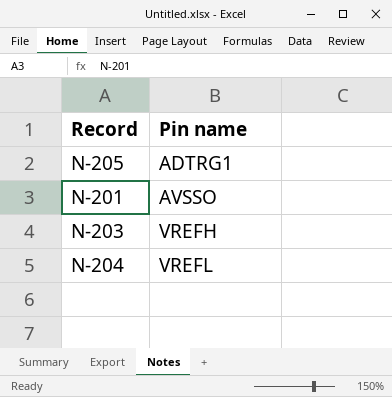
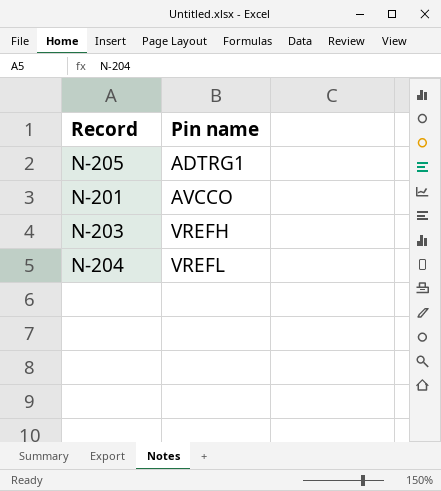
N-201 | Pin name: AVSSO -> AVCCO

